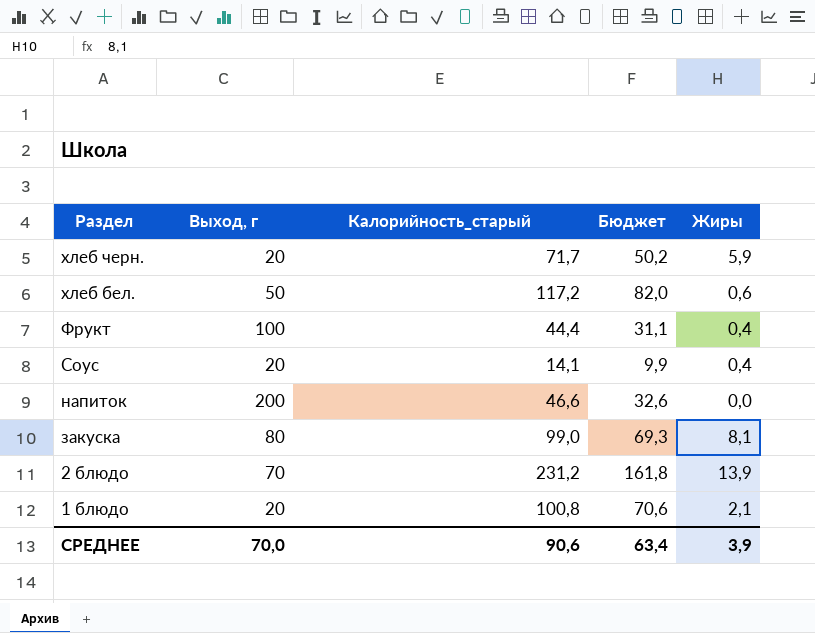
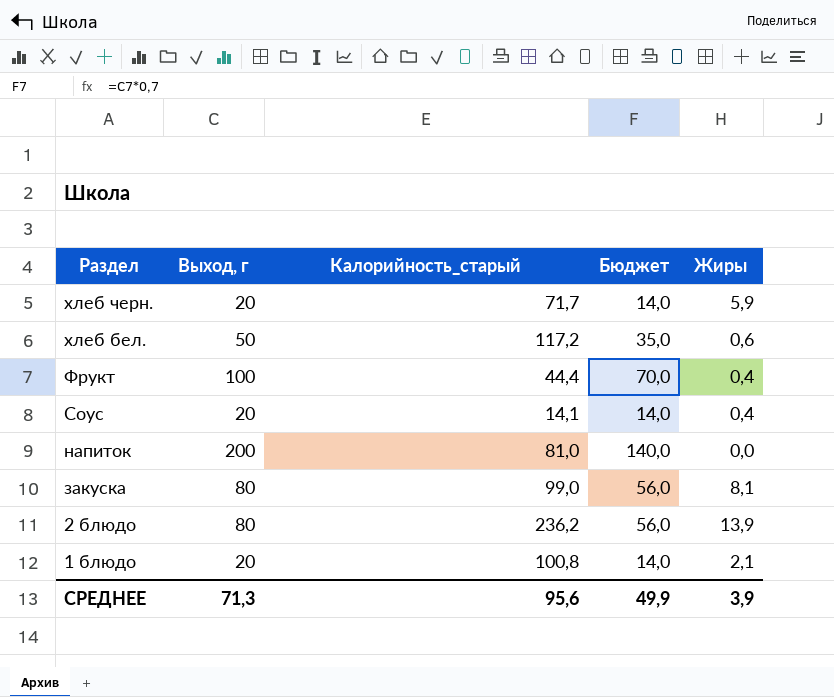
column Бюджет | formula: [Калорийность_старый] * 0,7 -> [Выход, г] * 0,7
напиток | Калорийность_старый: 46,6 -> 81,0
2 блюдо | Выход, г: 70 -> 80
2 блюдо | Калорийность_старый: 231,2 -> 236,2
СРЕДНЕЕ | Выход, г: 70,0 -> 71,3
СРЕДНЕЕ | Калорийность_старый: 90,6 -> 95,6
СРЕДНЕЕ | Бюджет: 63,4 -> 49,9

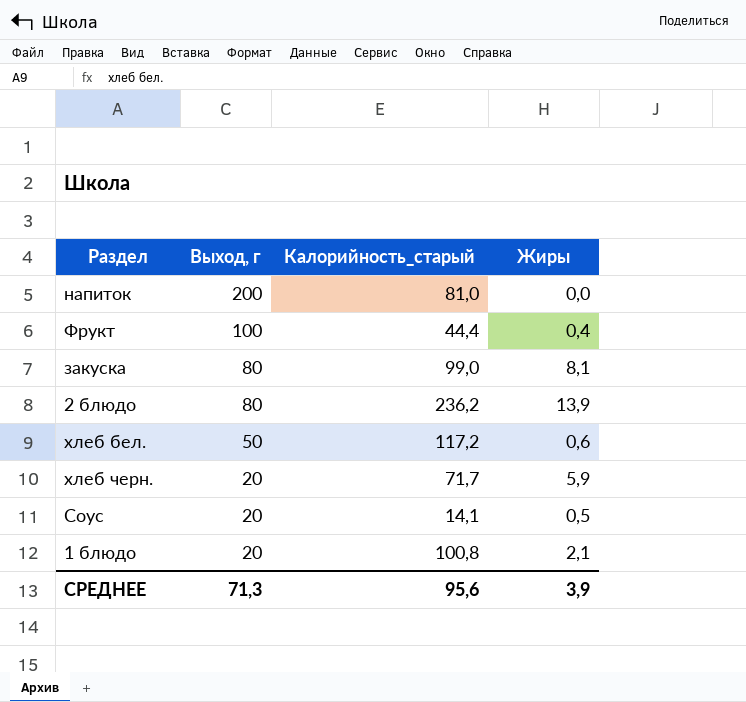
row order: Раздел descending -> Выход, г descending
column Бюджет | formula: [Выход, г] * 0,7 -> none
Соус | Жиры: 0,4 -> 0,5

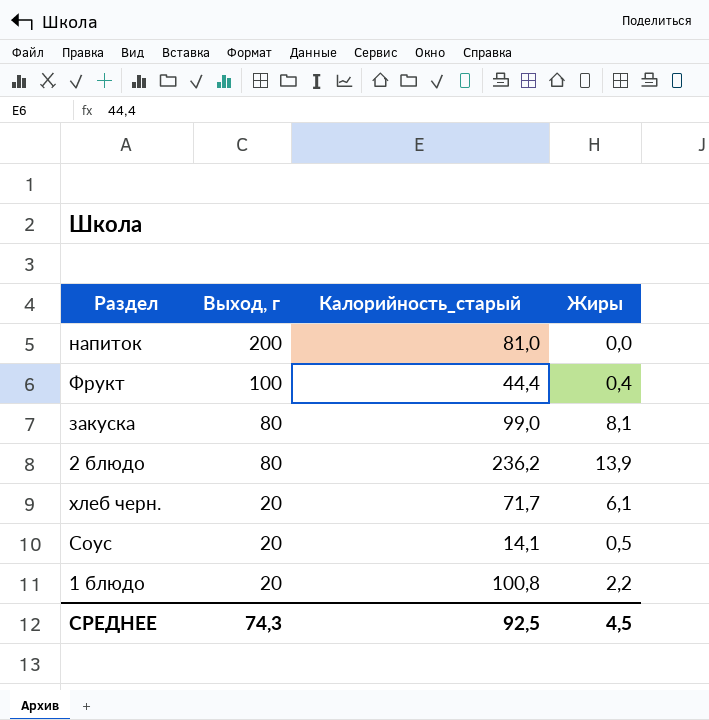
row хлеб бел.: 50 | 117,2 | 0,6 -> none
хлеб черн. | Жиры: 5,9 -> 6,1
1 блюдо | Жиры: 2,1 -> 2,2
СРЕДНЕЕ | Выход, г: 71,3 -> 74,3
СРЕДНЕЕ | Калорийность_старый: 95,6 -> 92,5
СРЕДНЕЕ | Жиры: 3,9 -> 4,5

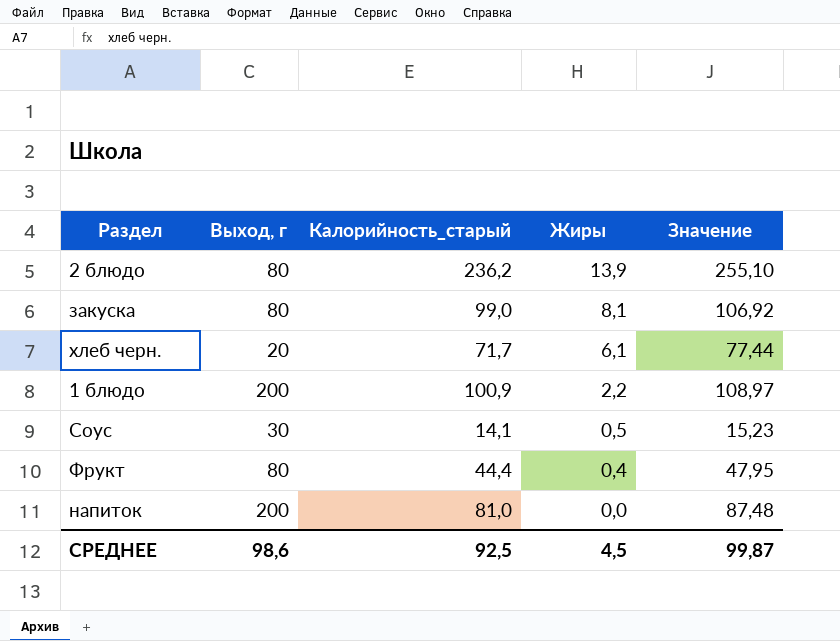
row order: Выход, г descending -> Жиры descending
column Значение | formula: none -> [Калорийность_старый] * 1,08
1 блюдо | Выход, г: 20 -> 200
1 блюдо | Калорийность_старый: 100,8 -> 100,9
Соус | Выход, г: 20 -> 30
Фрукт | Выход, г: 100 -> 80
СРЕДНЕЕ | Выход, г: 74,3 -> 98,6

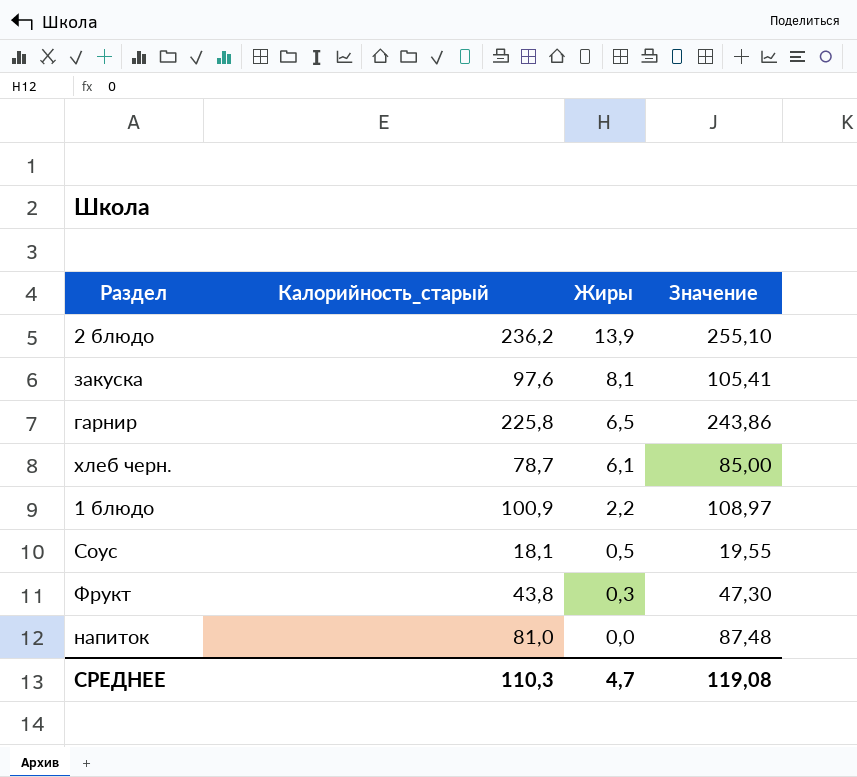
column Выход, г | position: 2 -> none
закуска | Калорийность_старый: 99,0 -> 97,6
закуска | Значение: 106,92 -> 105,41
row гарнир: none -> 225,8 | 6,5 | 243,86
хлеб черн. | Калорийность_старый: 71,7 -> 78,7
хлеб черн. | Значение: 77,44 -> 85,00
Соус | Калорийность_старый: 14,1 -> 18,1
Соус | Значение: 15,23 -> 19,55
Фрукт | Калорийность_старый: 44,4 -> 43,8
Фрукт | Жиры: 0,4 -> 0,3
Фрукт | Значение: 47,95 -> 47,30
СРЕДНЕЕ | Калорийность_старый: 92,5 -> 110,3
СРЕДНЕЕ | Жиры: 4,5 -> 4,7
СРЕДНЕЕ | Значение: 99,87 -> 119,08

